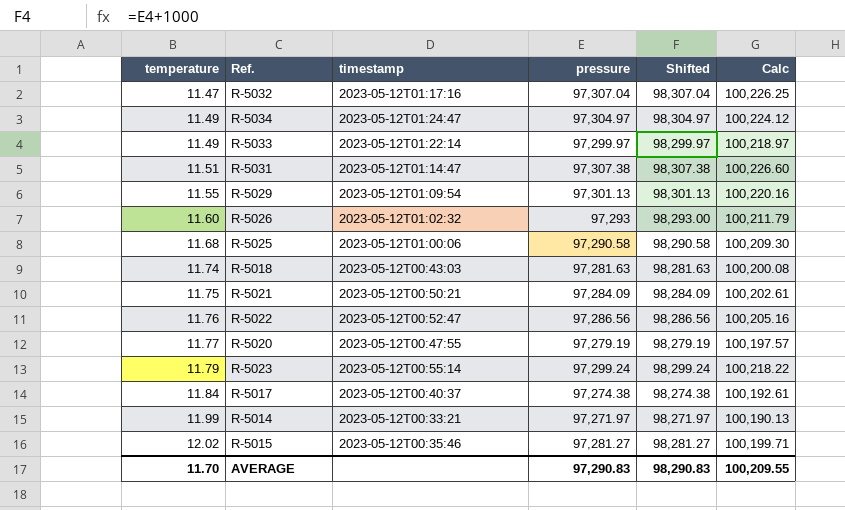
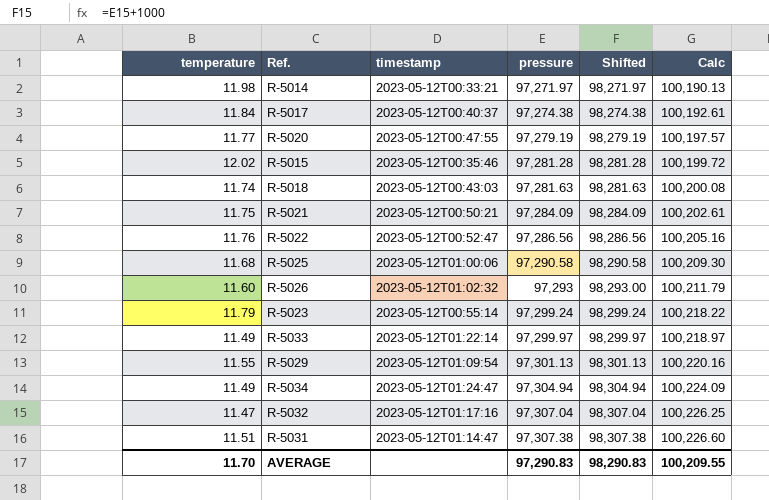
row order: temperature ascending -> pressure ascending
R-5014 | temperature: 11.99 -> 11.98
R-5015 | pressure: 97,281.27 -> 97,281.28
R-5015 | Shifted: 98,281.27 -> 98,281.28
R-5015 | Calc: 100,199.71 -> 100,199.72
R-5034 | pressure: 97,304.97 -> 97,304.94
R-5034 | Shifted: 98,304.97 -> 98,304.94
R-5034 | Calc: 100,224.12 -> 100,224.09

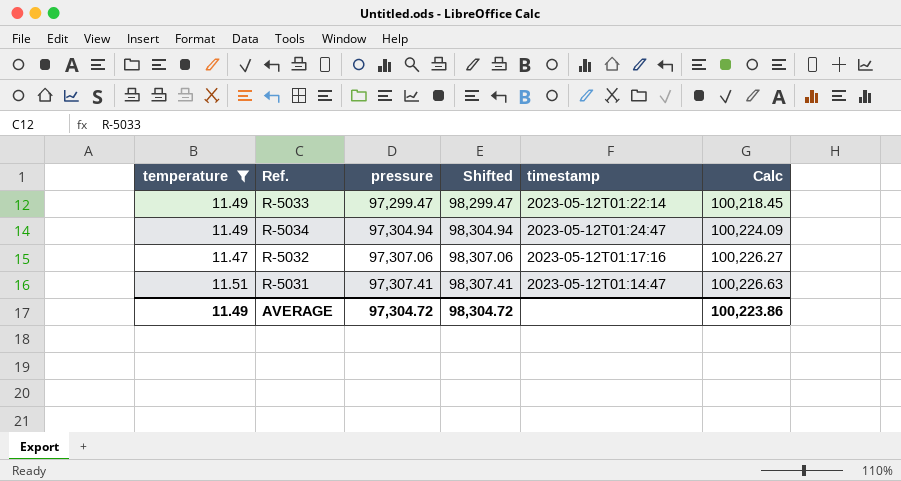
filter: none -> temperature <= 11.51
column timestamp | position: 3 -> 5
R-5033 | pressure: 97,299.97 -> 97,299.47
R-5033 | Shifted: 98,299.97 -> 98,299.47
R-5033 | Calc: 100,218.97 -> 100,218.45
R-5032 | pressure: 97,307.04 -> 97,307.06
R-5032 | Shifted: 98,307.04 -> 98,307.06
R-5032 | Calc: 100,226.25 -> 100,226.27
R-5031 | pressure: 97,307.38 -> 97,307.41
R-5031 | Shifted: 98,307.38 -> 98,307.41
R-5031 | Calc: 100,226.60 -> 100,226.63
AVERAGE | temperature: 11.70 -> 11.49
AVERAGE | pressure: 97,290.83 -> 97,304.72
AVERAGE | Shifted: 98,290.83 -> 98,304.72
AVERAGE | Calc: 100,209.55 -> 100,223.86

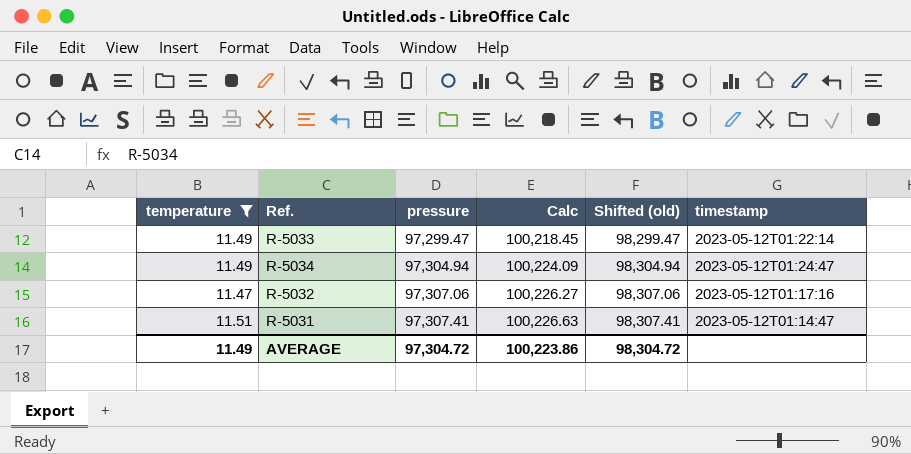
column Calc | position: 6 -> 4
column name: Shifted -> Shifted (old)

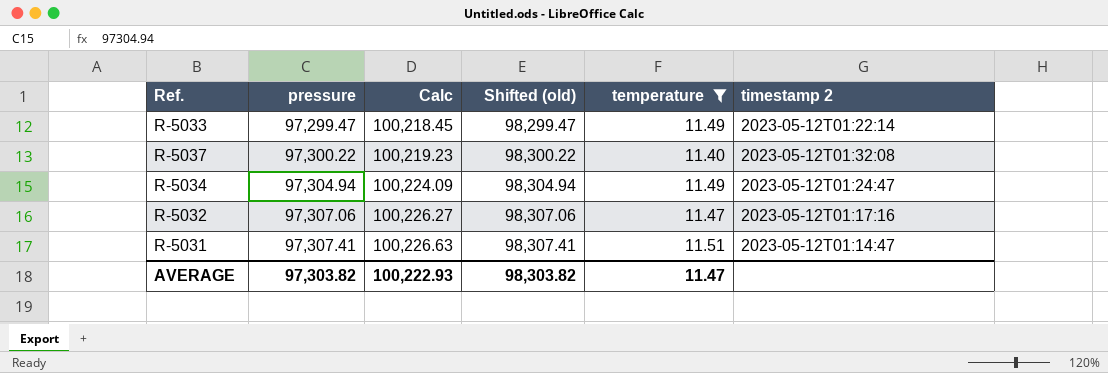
column temperature | position: 1 -> 5
column name: timestamp -> timestamp 2
row R-5037: none -> 97,300.22 | 100,219.23 | 98,300.22 | 11.40 | 2023-05-12T01:32:08
AVERAGE | pressure: 97,304.72 -> 97,303.82
AVERAGE | Calc: 100,223.86 -> 100,222.93
AVERAGE | Shifted (old): 98,304.72 -> 98,303.82
AVERAGE | temperature: 11.49 -> 11.47

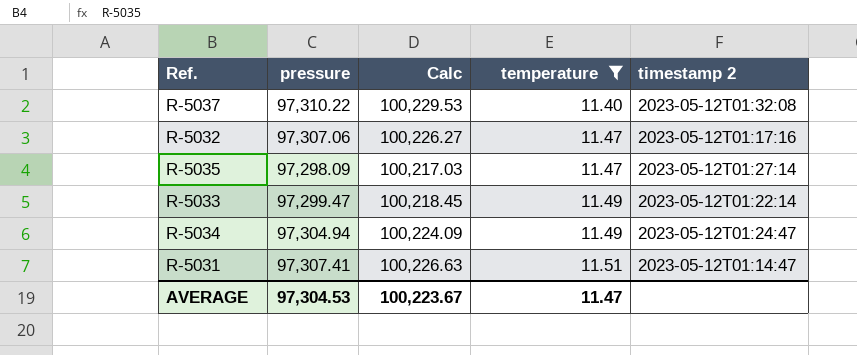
row order: pressure ascending -> temperature ascending
column Shifted (old) | formula: [pressure] + 1000 -> none
R-5037 | pressure: 97,300.22 -> 97,310.22
R-5037 | Calc: 100,219.23 -> 100,229.53
row R-5035: none -> 97,298.09 | 100,217.03 | 11.47 | 2023-05-12T01:27:14
AVERAGE | pressure: 97,303.82 -> 97,304.53
AVERAGE | Calc: 100,222.93 -> 100,223.67

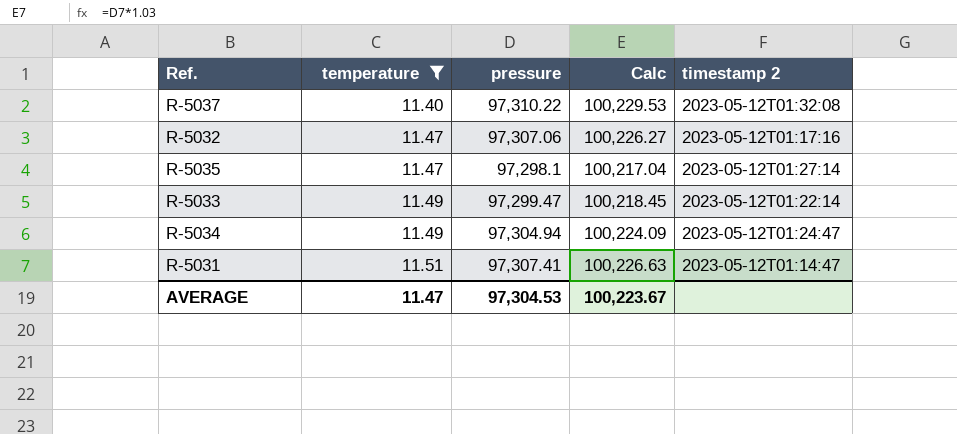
column temperature | position: 4 -> 2
R-5035 | pressure: 97,298.09 -> 97,298.1
R-5035 | Calc: 100,217.03 -> 100,217.04

